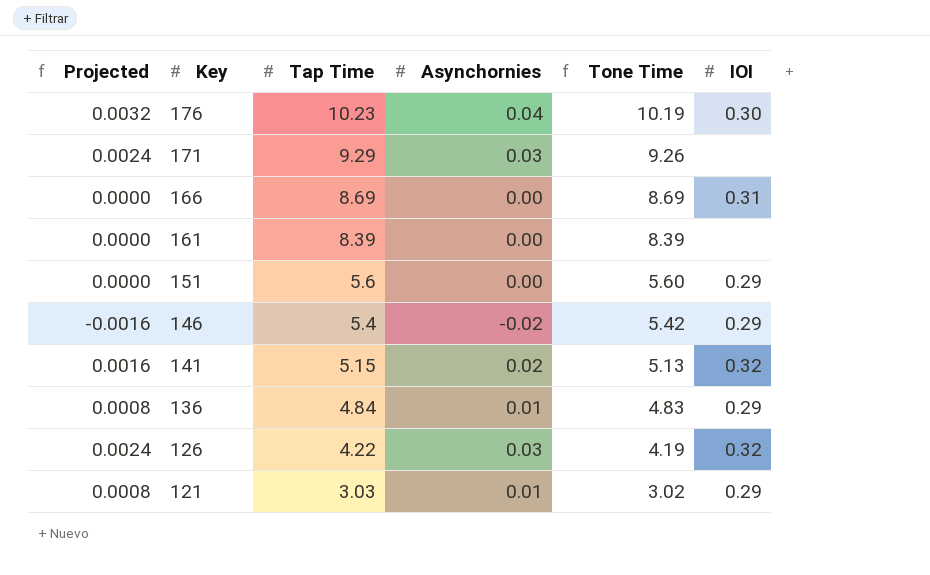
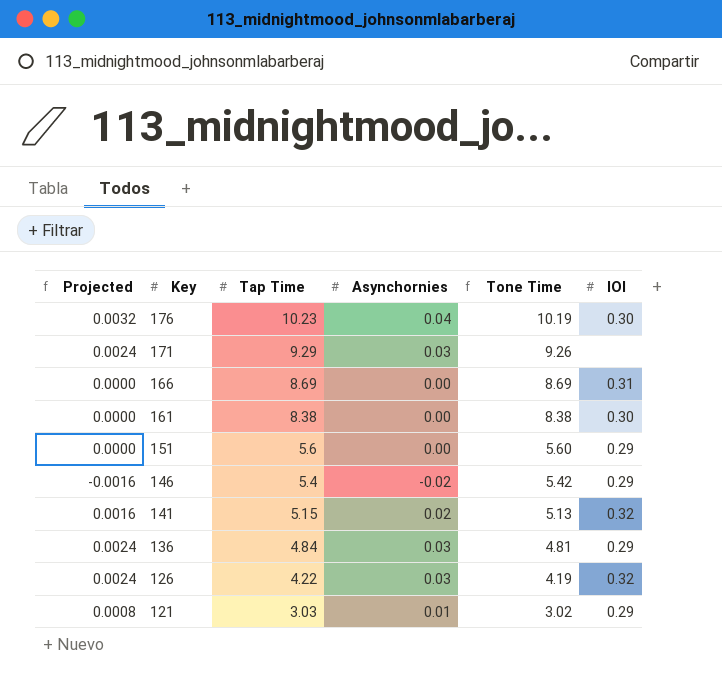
161 | Tap Time: 8.39 -> 8.38
161 | Tone Time: 8.39 -> 8.38
161 | IOI: none -> 0.30
136 | Projected: 0.0008 -> 0.0024
136 | Asynchornies: 0.01 -> 0.03
136 | Tone Time: 4.83 -> 4.81

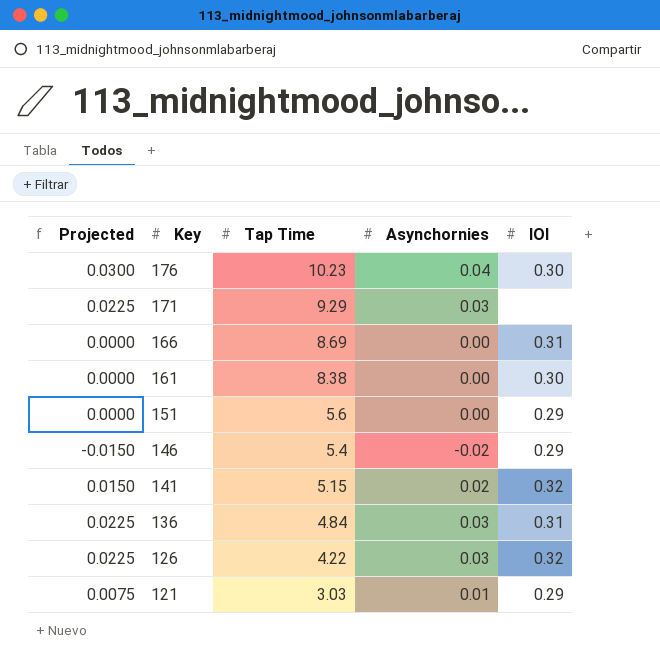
column Tone Time | formula: [Tap Time] - [Asynchornies] -> none
column Projected | formula: [Asynchornies] * 0.08 -> [Asynchornies] * 0.75
136 | IOI: 0.29 -> 0.31

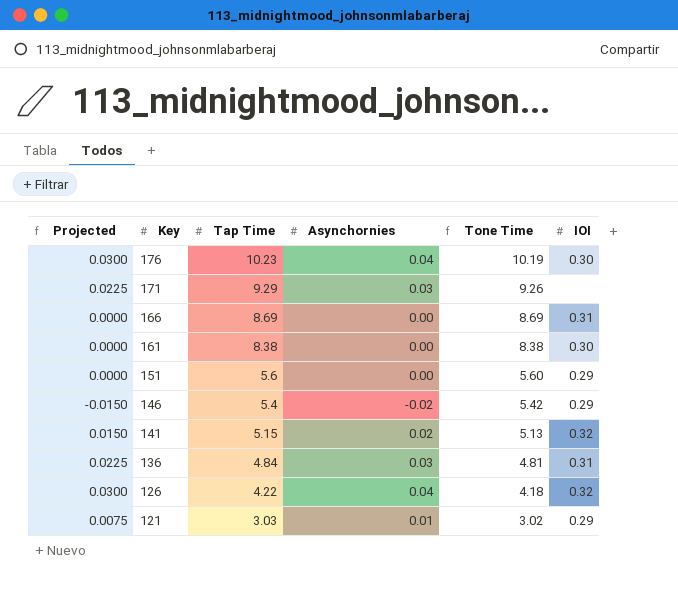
column Tone Time | formula: none -> [Tap Time] - [Asynchornies]
126 | Projected: 0.0225 -> 0.0300
126 | Asynchornies: 0.03 -> 0.04

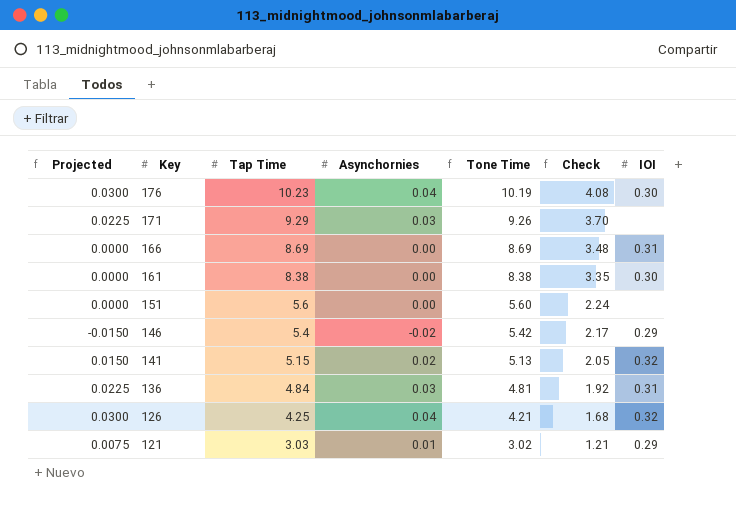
column Check | formula: none -> [Tone Time] * 0.4
151 | IOI: 0.29 -> none
126 | Tap Time: 4.22 -> 4.25
126 | Tone Time: 4.18 -> 4.21

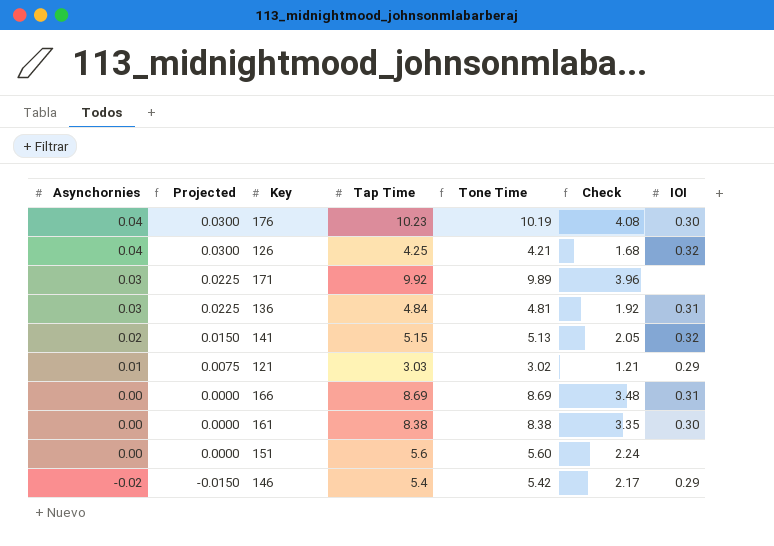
row order: Key descending -> Asynchornies descending
column Asynchornies | position: 4 -> 1
171 | Tap Time: 9.29 -> 9.92
171 | Tone Time: 9.26 -> 9.89
171 | Check: 3.70 -> 3.96

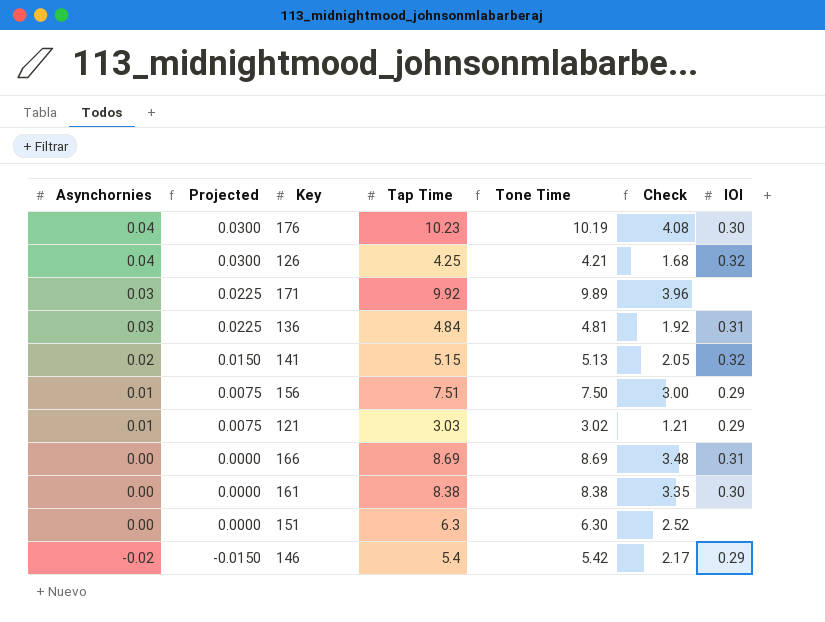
row 156: none -> 0.01 | 0.0075 | 7.51 | 7.50 | 3.00 | 0.29
151 | Tap Time: 5.6 -> 6.3
151 | Tone Time: 5.60 -> 6.30
151 | Check: 2.24 -> 2.52

